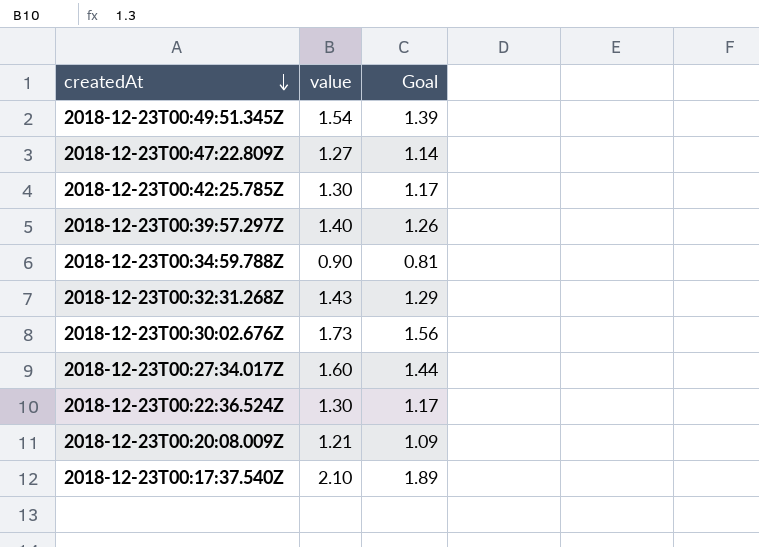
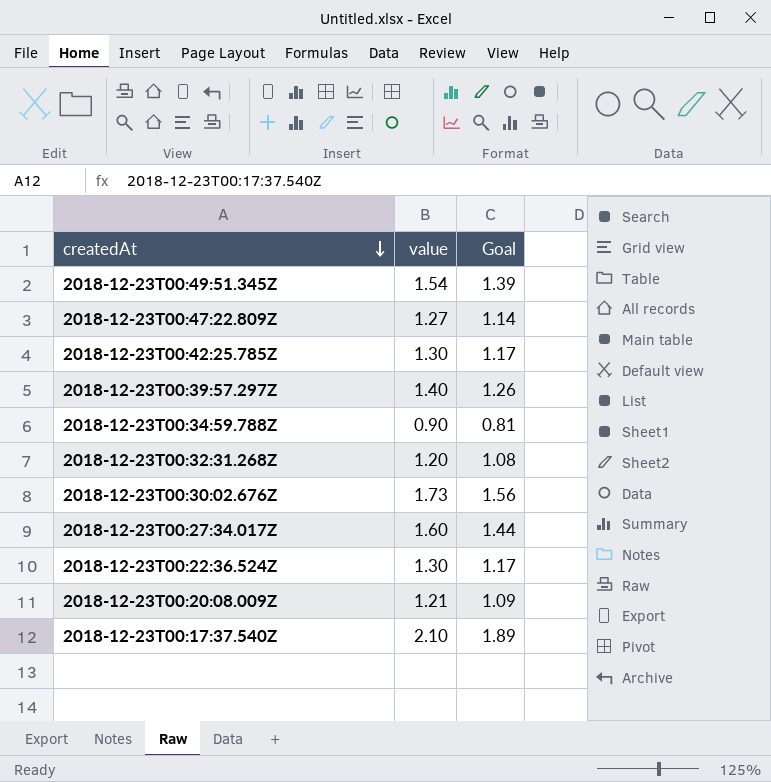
2018-12-23T00:32:31.268Z | value: 1.43 -> 1.20
2018-12-23T00:32:31.268Z | Goal: 1.29 -> 1.08

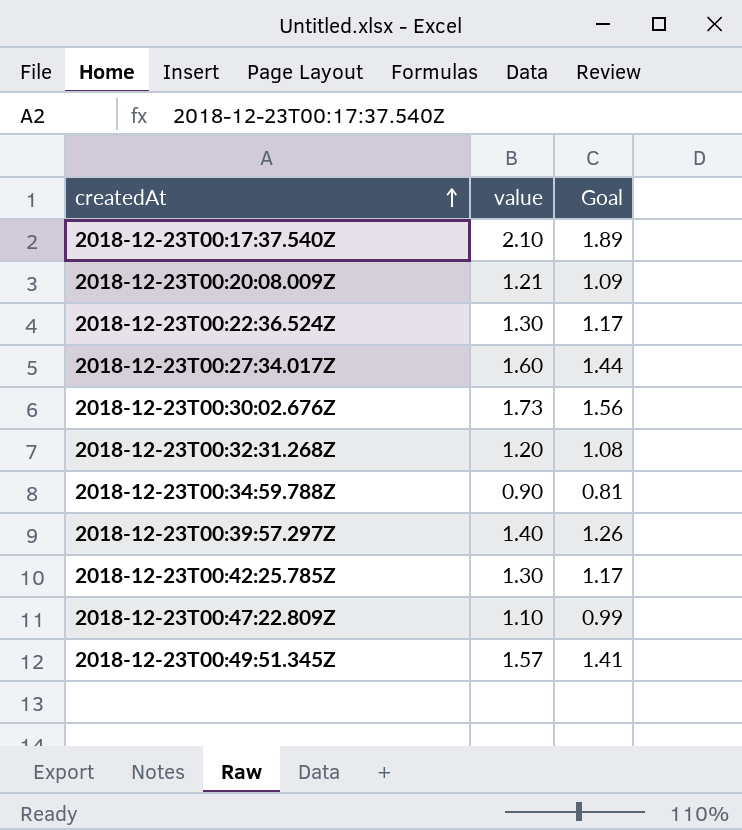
row order: createdAt descending -> createdAt ascending
2018-12-23T00:47:22.809Z | value: 1.27 -> 1.10
2018-12-23T00:47:22.809Z | Goal: 1.14 -> 0.99
2018-12-23T00:49:51.345Z | value: 1.54 -> 1.57
2018-12-23T00:49:51.345Z | Goal: 1.39 -> 1.41

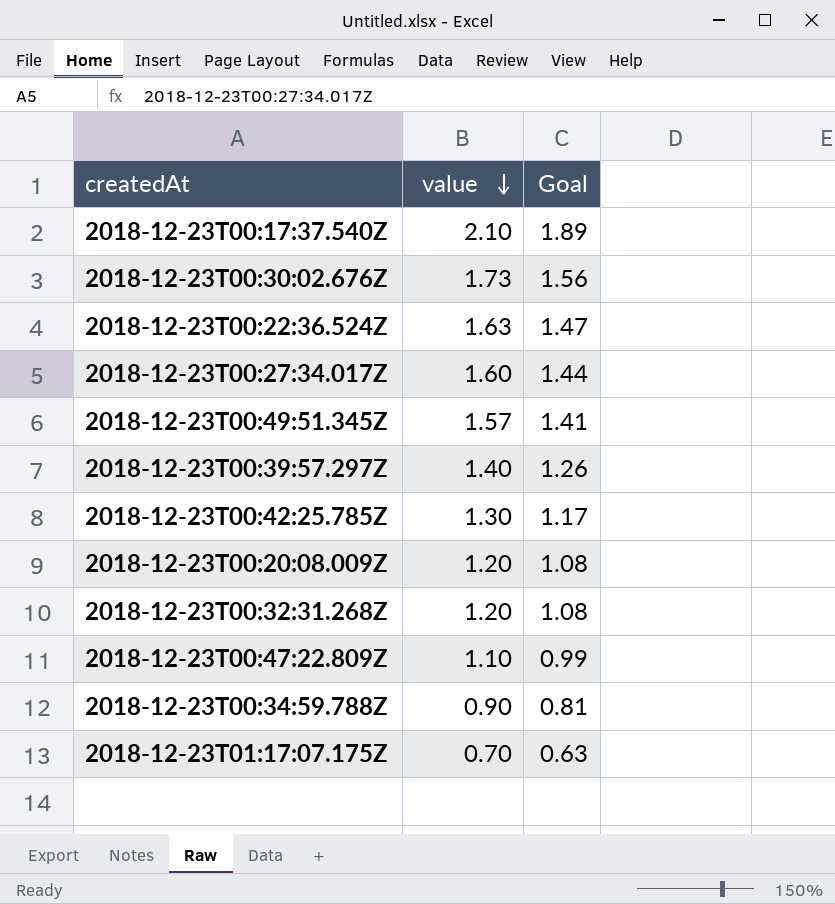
row order: createdAt ascending -> value descending
2018-12-23T00:22:36.524Z | value: 1.30 -> 1.63
2018-12-23T00:22:36.524Z | Goal: 1.17 -> 1.47
2018-12-23T00:20:08.009Z | value: 1.21 -> 1.20
2018-12-23T00:20:08.009Z | Goal: 1.09 -> 1.08
row 2018-12-23T01:17:07.175Z: none -> 0.70 | 0.63

